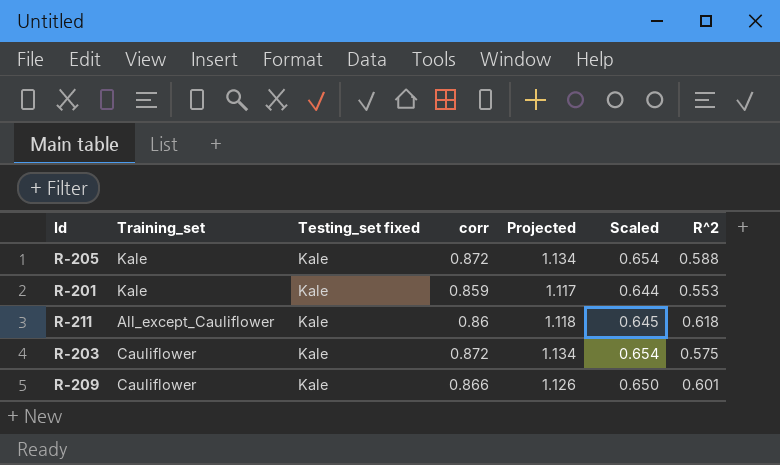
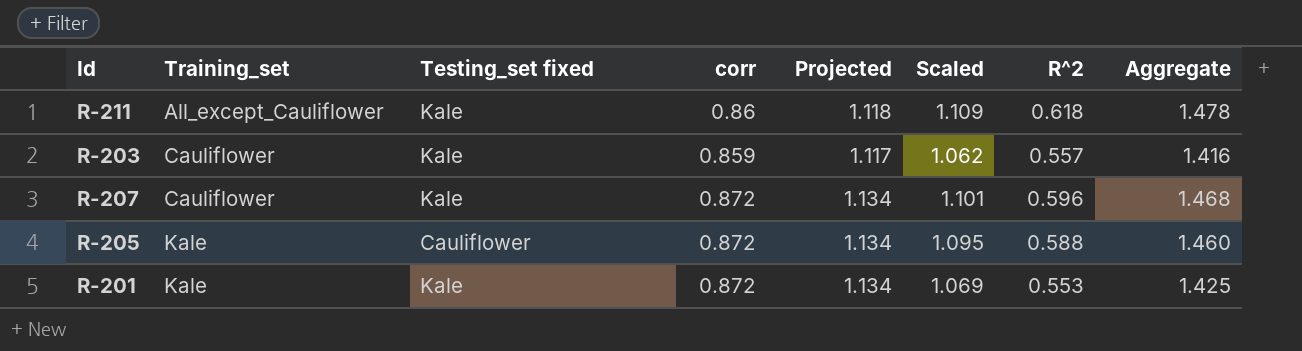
row order: none -> Training_set ascending
column Scaled | formula: [corr] * 0.75 -> [Aggregate] * 0.75
column Aggregate | formula: none -> [corr] + [R^2]
row R-209: Cauliflower | Kale | 0.866 | 1.126 | 0.650 | 0.601 -> none
R-203 | corr: 0.872 -> 0.859
R-203 | Projected: 1.134 -> 1.117
R-203 | R^2: 0.575 -> 0.557
row R-207: none -> Cauliflower | Kale | 0.872 | 1.134 | 1.101 | 0.596 | 1.468
R-205 | Testing_set fixed: Kale -> Cauliflower
R-201 | corr: 0.859 -> 0.872
R-201 | Projected: 1.117 -> 1.134

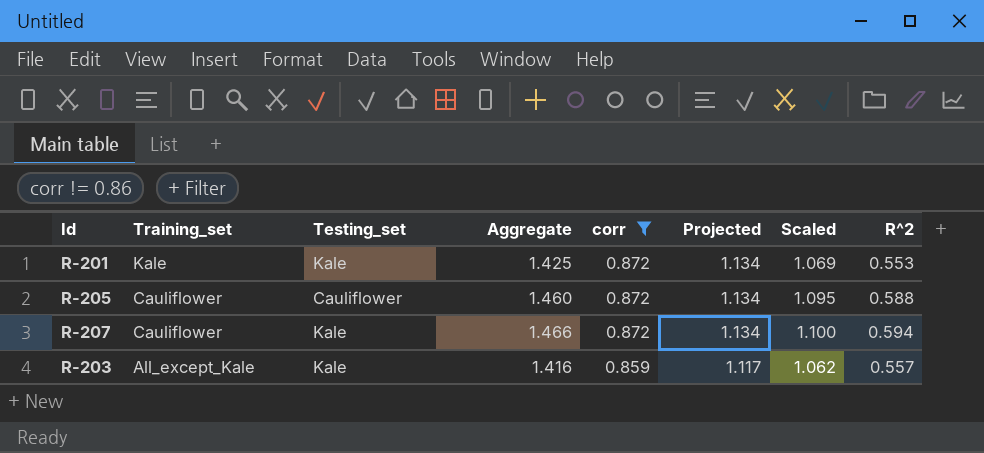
filter: none -> corr != 0.86
row order: Training_set ascending -> Training_set descending
column name: Testing_set fixed -> Testing_set
column Aggregate | position: 8 -> 4
R-205 | Training_set: Kale -> Cauliflower
R-207 | Aggregate: 1.468 -> 1.466
R-207 | Scaled: 1.101 -> 1.100
R-207 | R^2: 0.596 -> 0.594
R-203 | Training_set: Cauliflower -> All_except_Kale

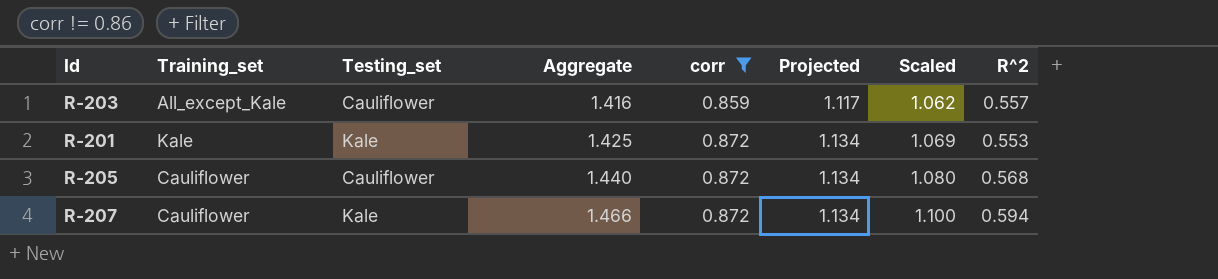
row order: Training_set descending -> Aggregate ascending
R-203 | Testing_set: Kale -> Cauliflower
R-205 | Aggregate: 1.460 -> 1.440
R-205 | Scaled: 1.095 -> 1.080
R-205 | R^2: 0.588 -> 0.568

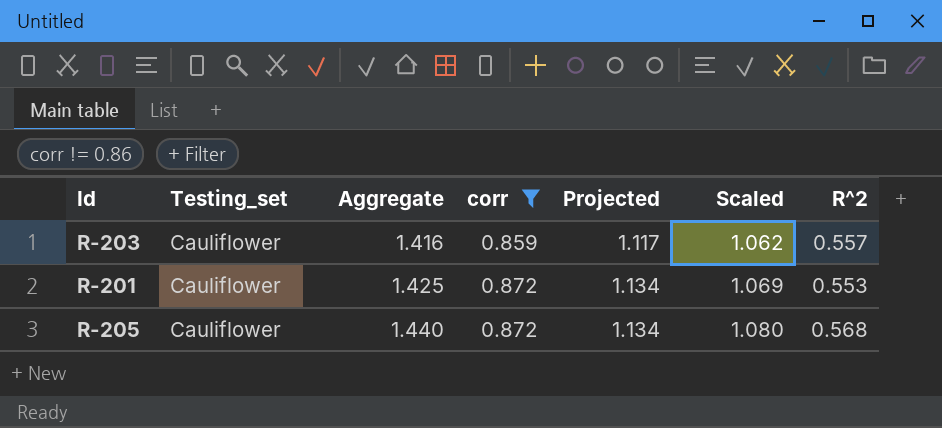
column Training_set | position: 2 -> none
row R-207: Cauliflower | Kale | 1.466 | 0.872 | 1.134 | 1.100 | 0.594 -> none
R-201 | Testing_set: Kale -> Cauliflower

